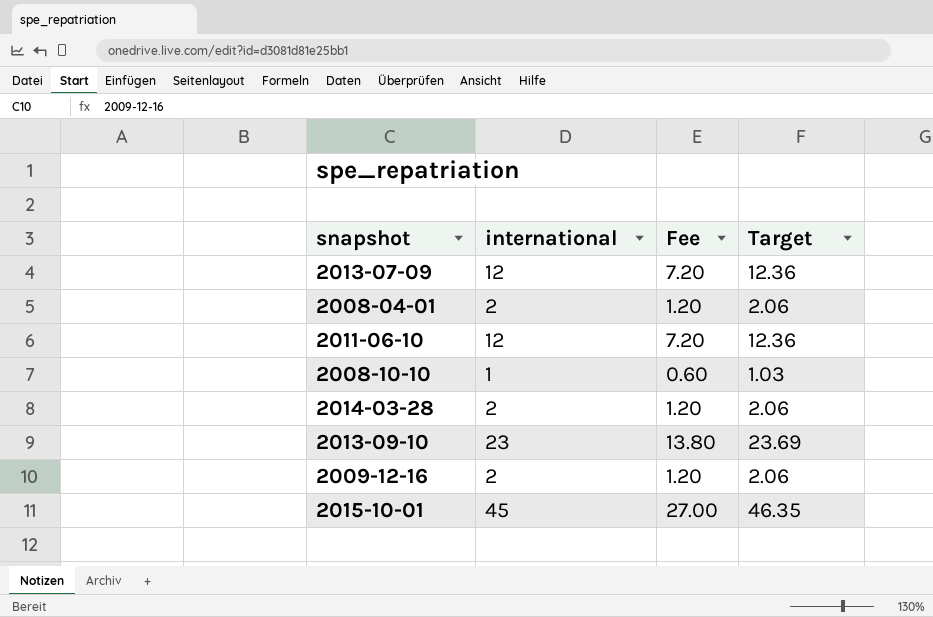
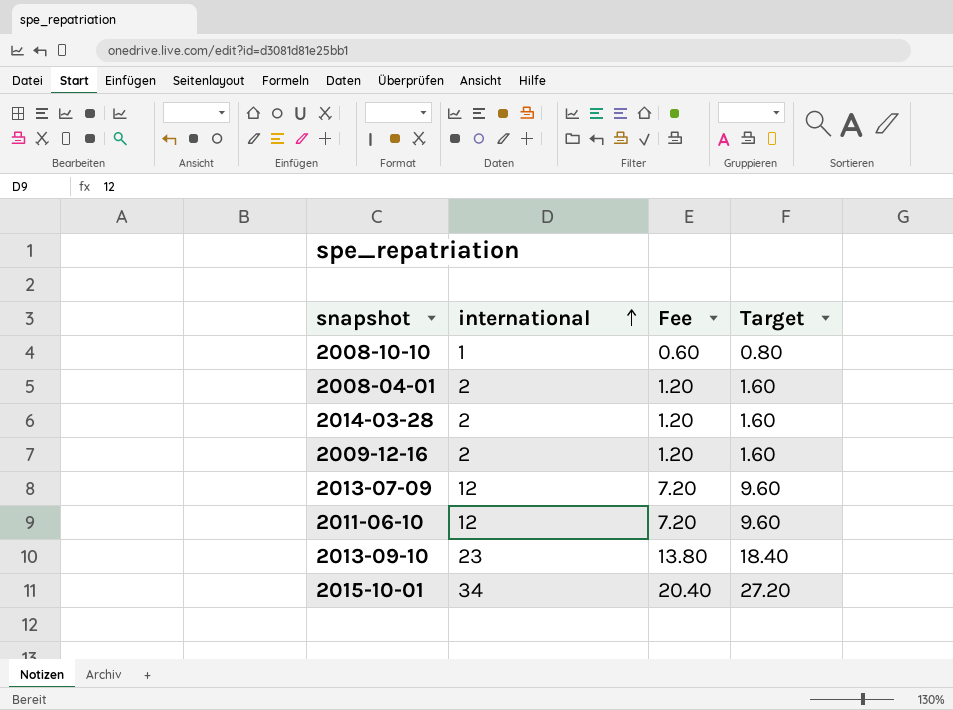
row order: none -> international ascending
column Target | formula: [international] * 1.03 -> [international] * 0.8
2015-10-01 | international: 45 -> 34
2015-10-01 | Fee: 27.00 -> 20.40

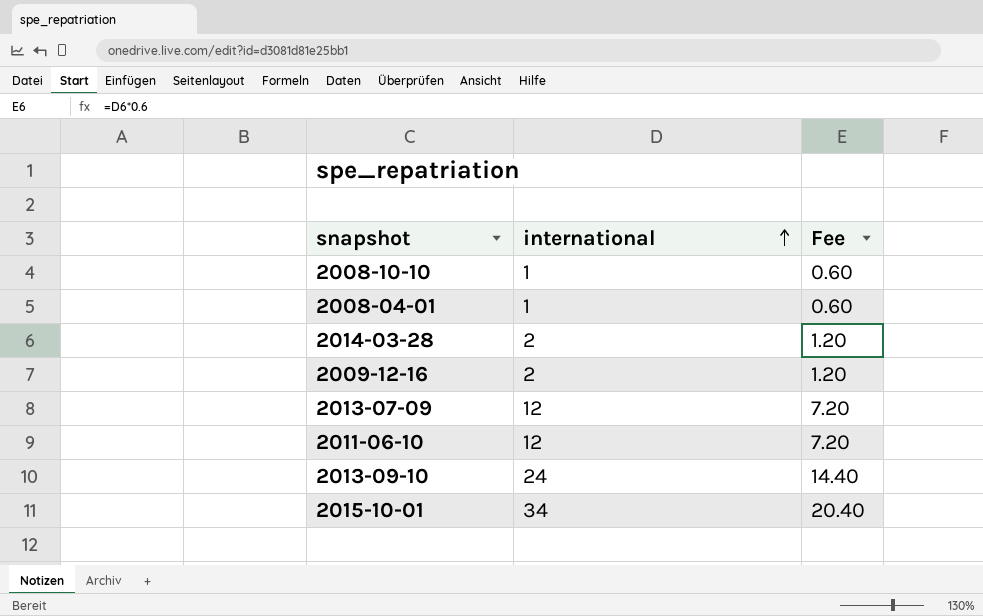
column Target | formula: [international] * 0.8 -> none
2008-04-01 | international: 2 -> 1
2008-04-01 | Fee: 1.20 -> 0.60
2013-09-10 | international: 23 -> 24
2013-09-10 | Fee: 13.80 -> 14.40

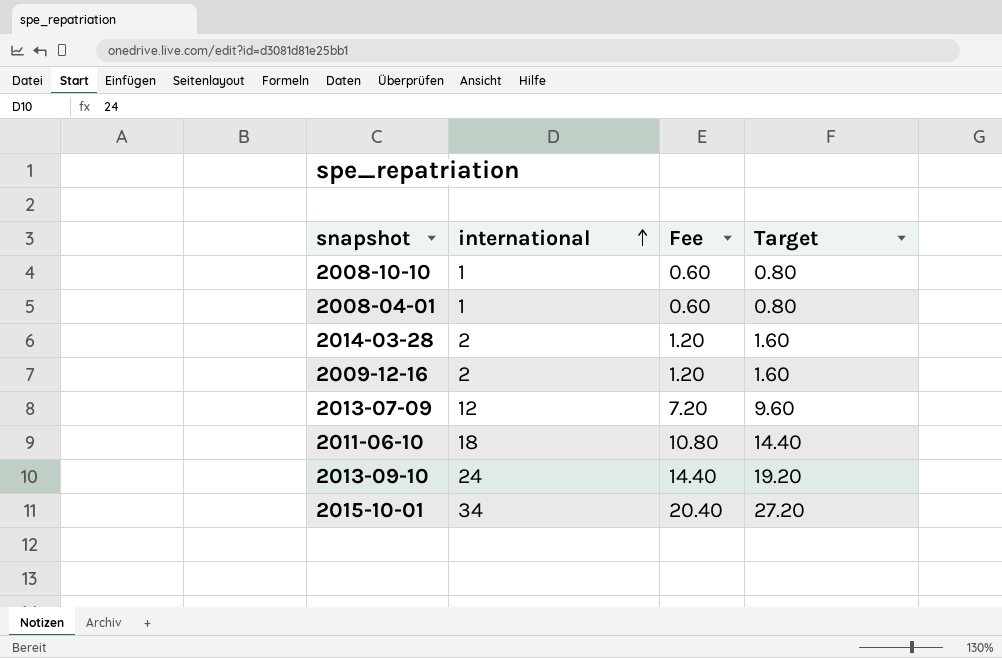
column Target | formula: none -> [international] * 0.8
2011-06-10 | international: 12 -> 18
2011-06-10 | Fee: 7.20 -> 10.80

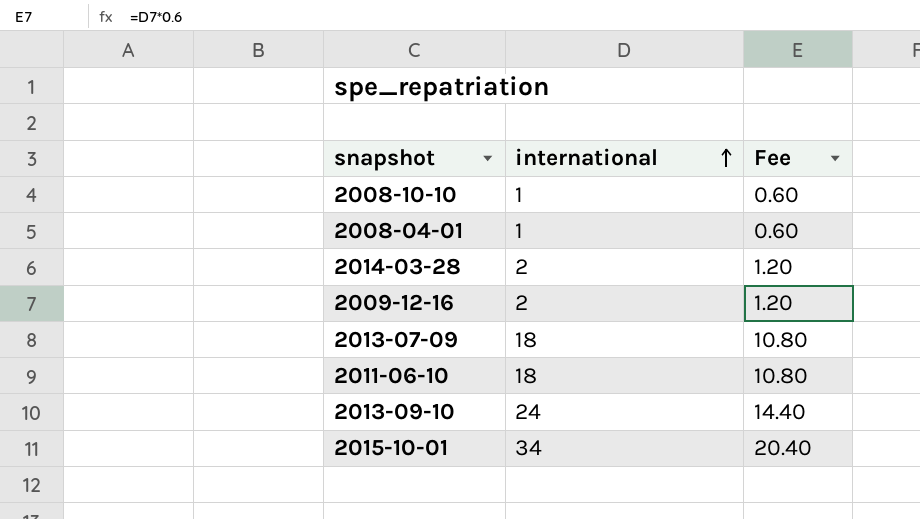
column Target | formula: [international] * 0.8 -> none
2013-07-09 | international: 12 -> 18
2013-07-09 | Fee: 7.20 -> 10.80

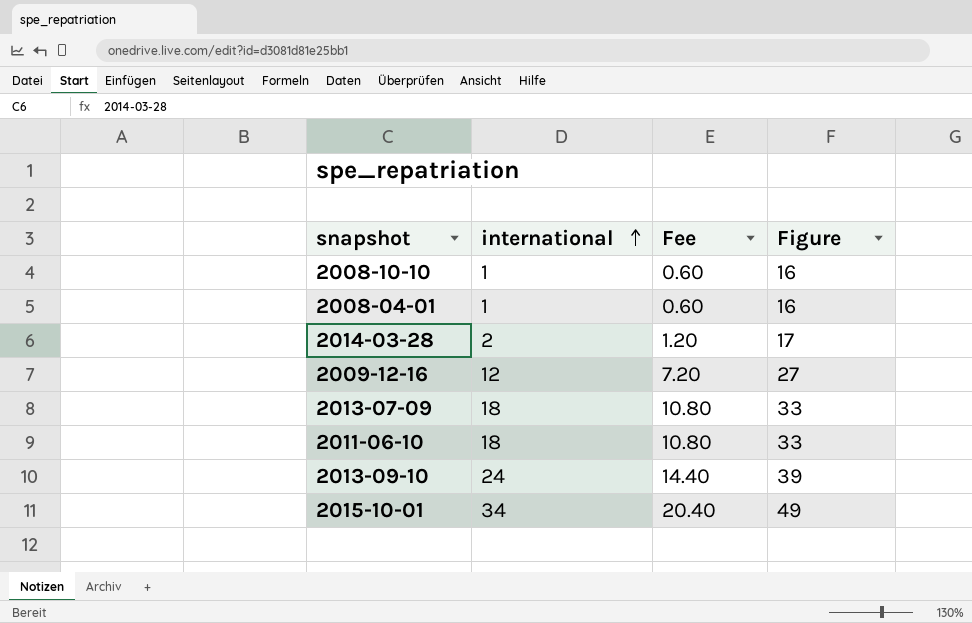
column Figure | formula: none -> [international] + 15
2009-12-16 | international: 2 -> 12
2009-12-16 | Fee: 1.20 -> 7.20

